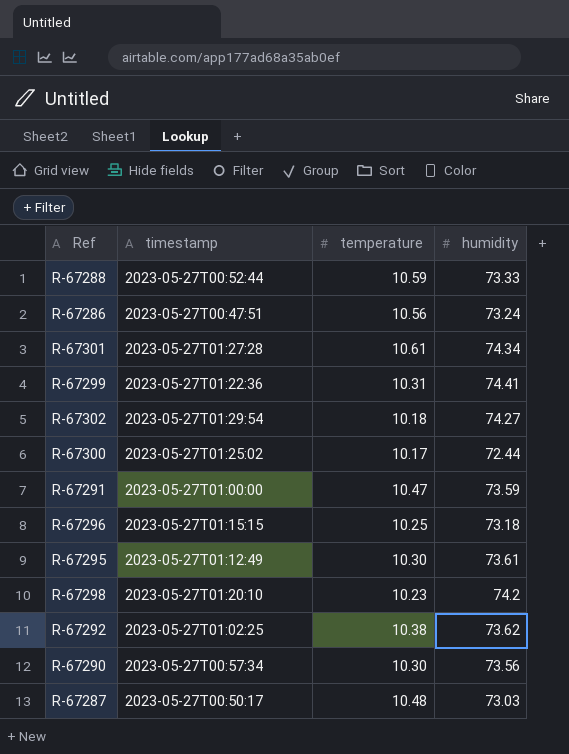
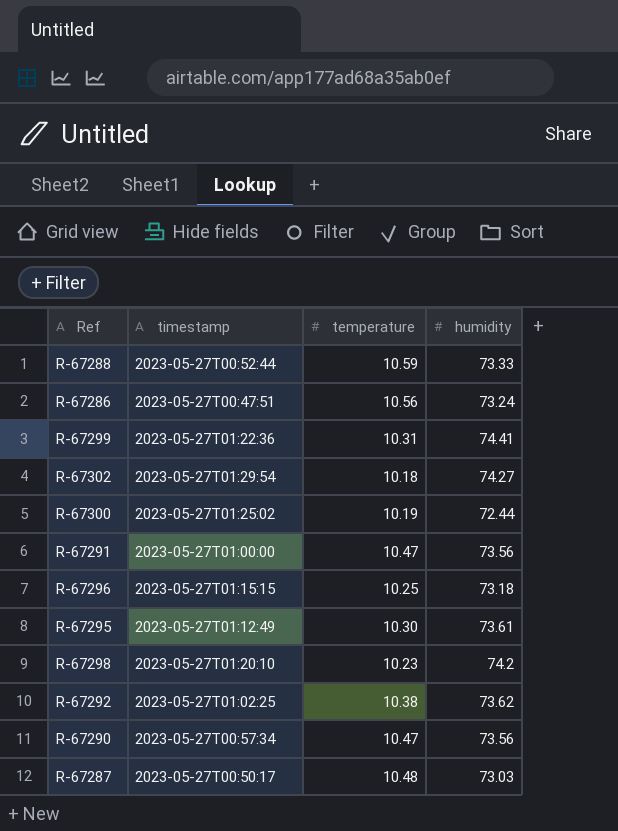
row R-67301: 2023-05-27T01:27:28 | 10.61 | 74.34 -> none
R-67300 | temperature: 10.17 -> 10.19
R-67291 | humidity: 73.59 -> 73.56
R-67290 | temperature: 10.30 -> 10.47

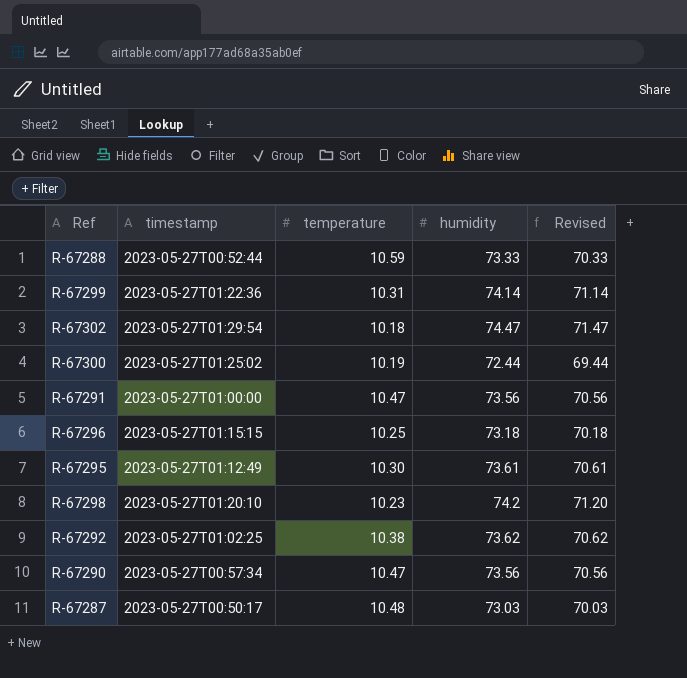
column Revised | formula: none -> [humidity] - 3
row R-67286: 2023-05-27T00:47:51 | 10.56 | 73.24 -> none
R-67299 | humidity: 74.41 -> 74.14
R-67302 | humidity: 74.27 -> 74.47

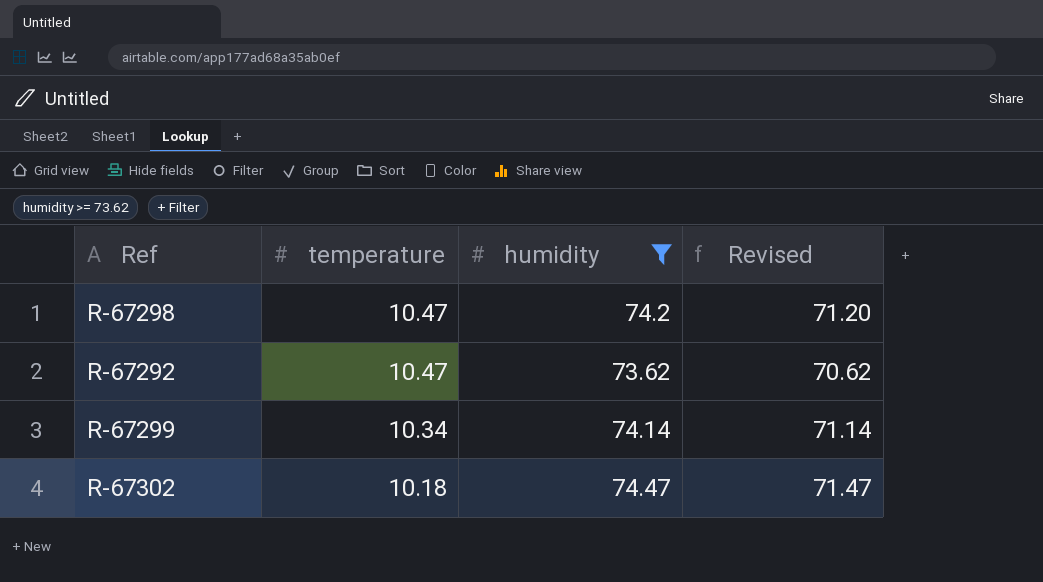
filter: none -> humidity >= 73.62
row order: none -> temperature descending
column timestamp | position: 2 -> none
R-67298 | temperature: 10.23 -> 10.47
R-67292 | temperature: 10.38 -> 10.47
R-67299 | temperature: 10.31 -> 10.34

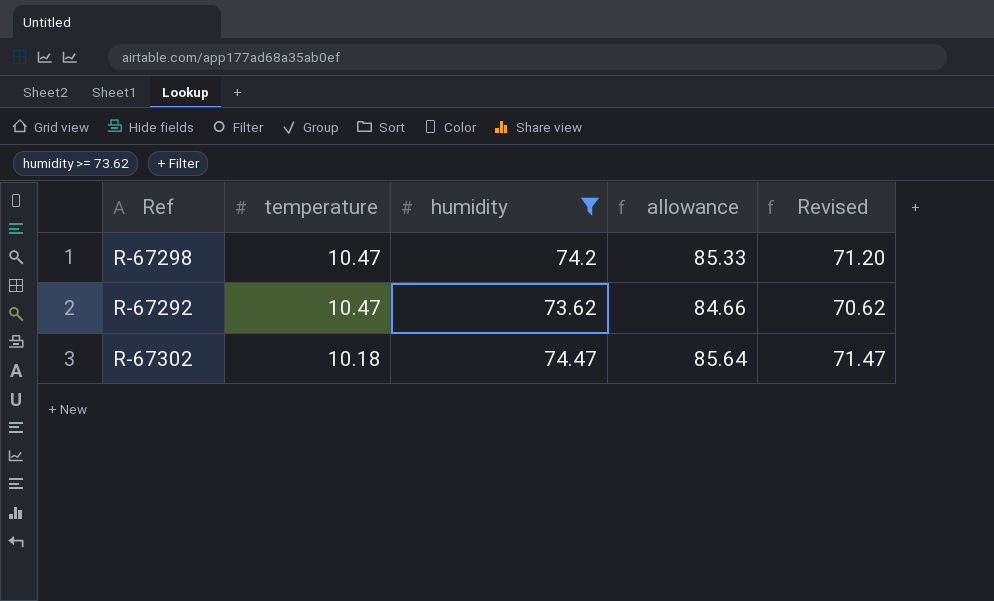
column allowance | formula: none -> [humidity] * 1.15
row R-67299: 10.34 | 74.14 | 71.14 -> none

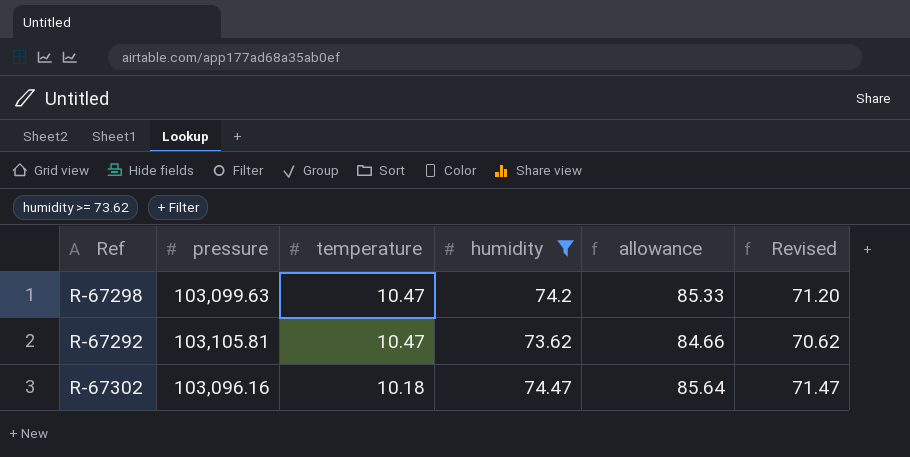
column pressure | position: none -> 2

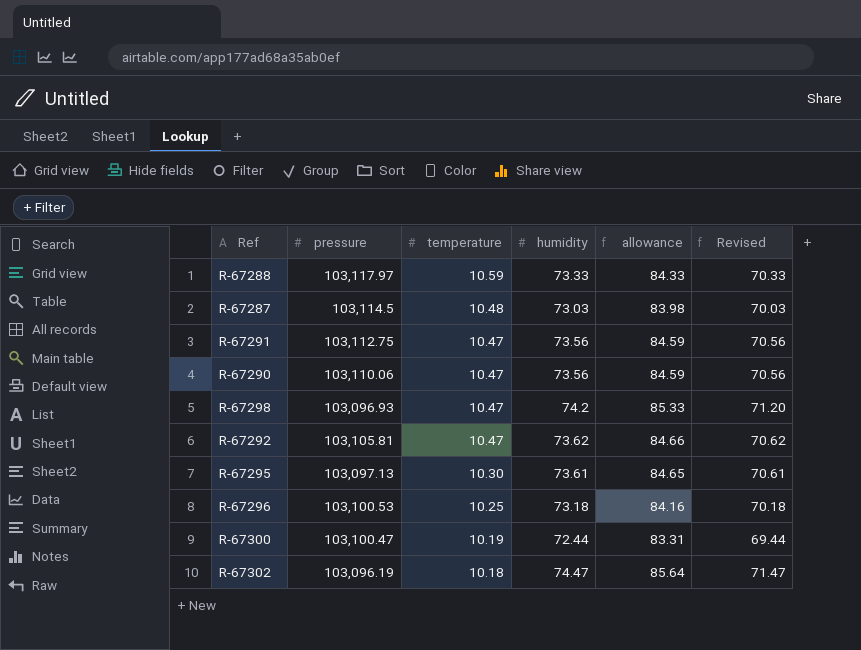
filter: humidity >= 73.62 -> none
R-67298 | pressure: 103,099.63 -> 103,096.93
R-67302 | pressure: 103,096.16 -> 103,096.19

